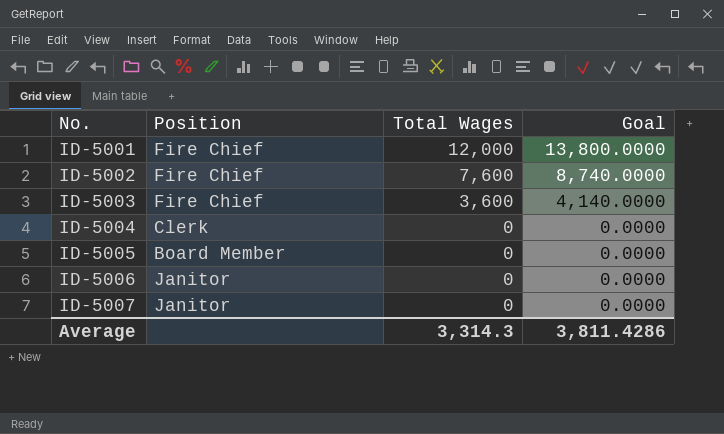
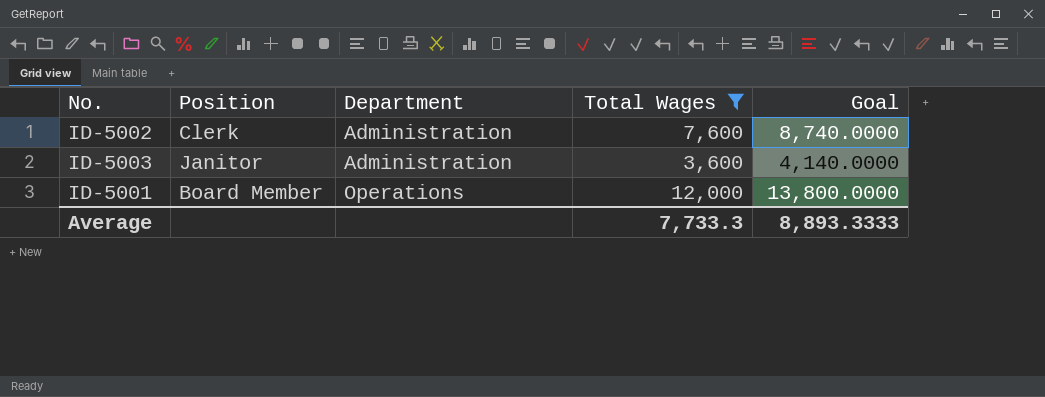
filter: none -> Total Wages != 0
row order: No. ascending -> Department ascending
column Department | position: none -> 3
ID-5002 | Position: Fire Chief -> Clerk
ID-5003 | Position: Fire Chief -> Janitor
ID-5001 | Position: Fire Chief -> Board Member
Average | Total Wages: 3,314.3 -> 7,733.3
Average | Goal: 3,811.4286 -> 8,893.3333

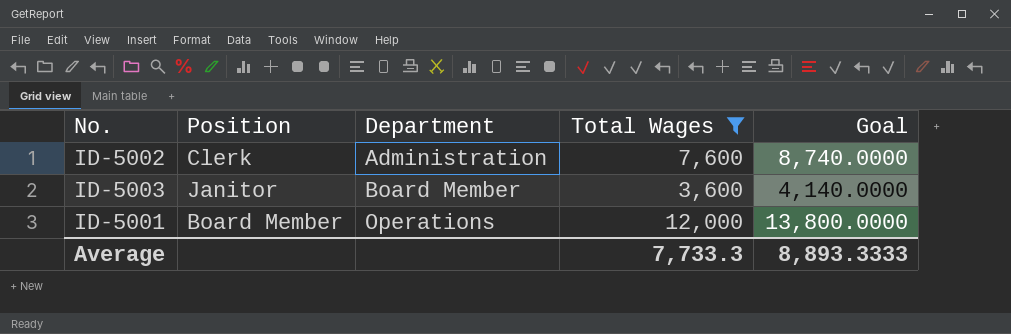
ID-5003 | Department: Administration -> Board Member

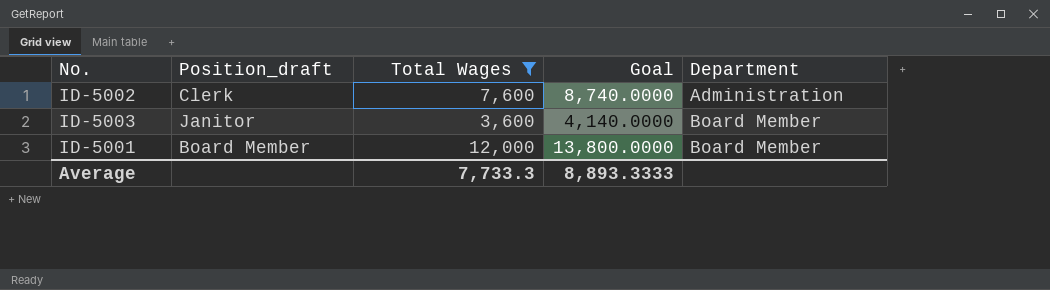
column name: Position -> Position_draft
column Department | position: 3 -> 5
ID-5001 | Department: Operations -> Board Member

